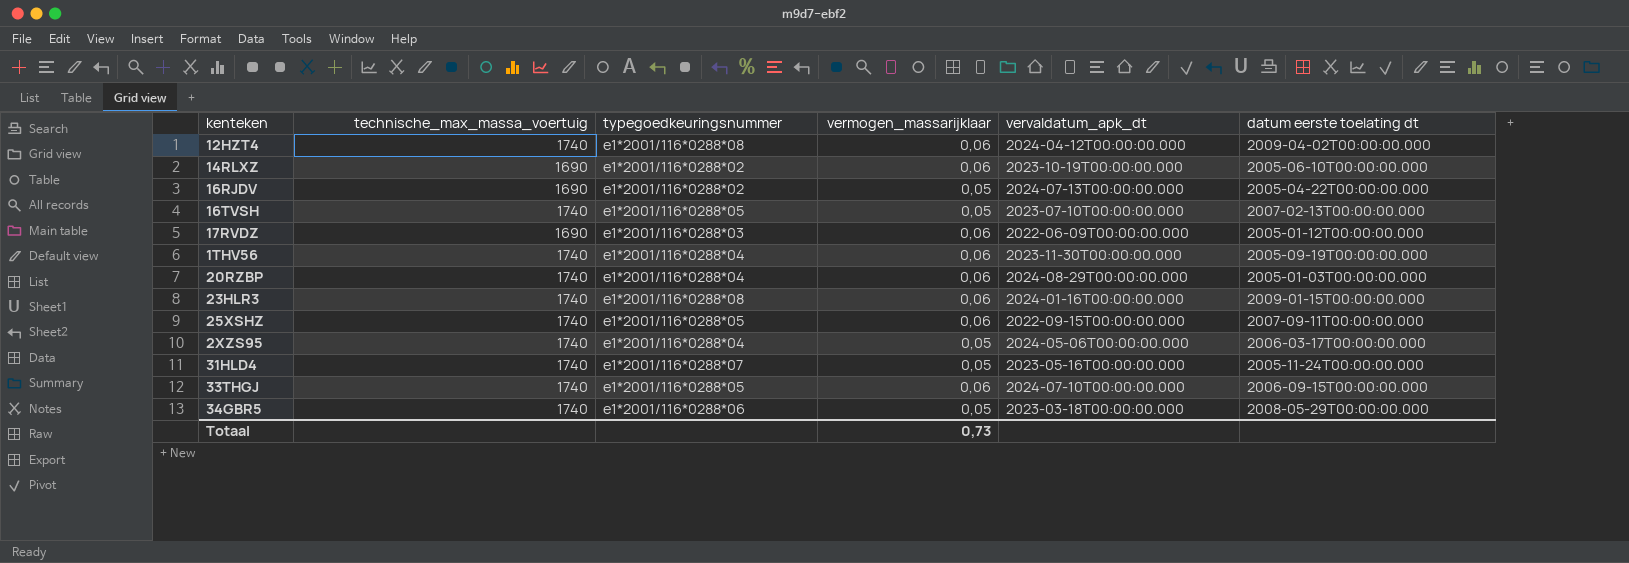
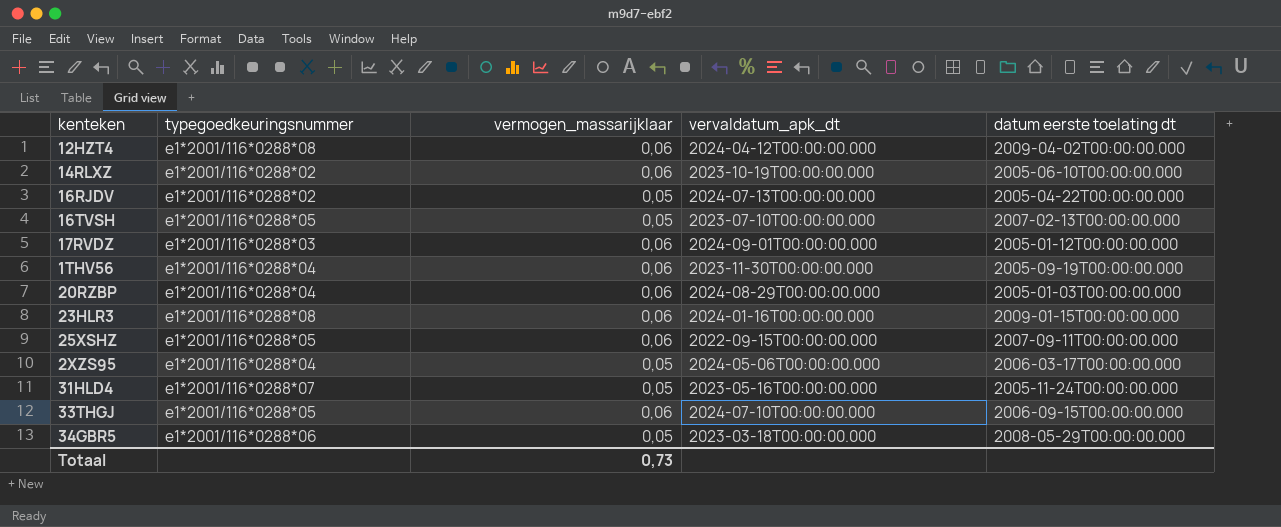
column technische_max_massa_voertuig | position: 2 -> none
17RVDZ | vervaldatum_apk_dt: 2022-06-09T00:00:00.000 -> 2024-09-01T00:00:00.000

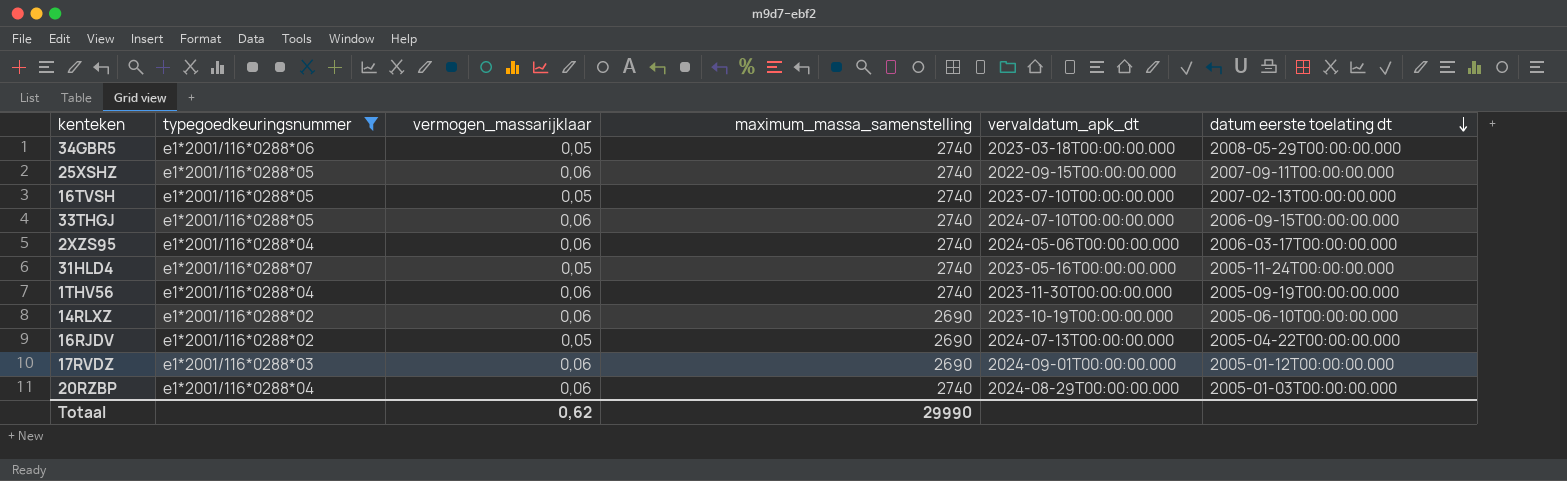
filter: none -> typegoedkeuringsnummer != e1*2001/116*0288*08
row order: none -> datum eerste toelating dt descending
column maximum_massa_samenstelling | position: none -> 4
2XZS95 | vermogen_massarijklaar: 0,05 -> 0,06
Totaal | vermogen_massarijklaar: 0,73 -> 0,62

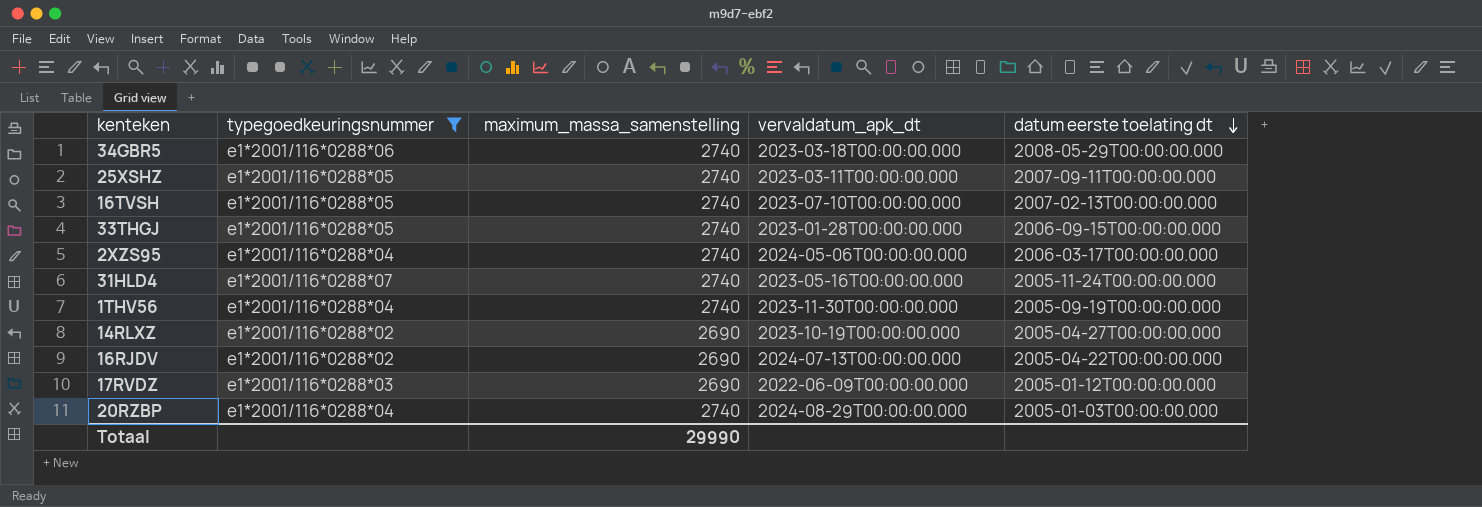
column vermogen_massarijklaar | position: 3 -> none
25XSHZ | vervaldatum_apk_dt: 2022-09-15T00:00:00.000 -> 2023-03-11T00:00:00.000
33THGJ | vervaldatum_apk_dt: 2024-07-10T00:00:00.000 -> 2023-01-28T00:00:00.000
14RLXZ | datum eerste toelating dt: 2005-06-10T00:00:00.000 -> 2005-04-27T00:00:00.000
17RVDZ | vervaldatum_apk_dt: 2024-09-01T00:00:00.000 -> 2022-06-09T00:00:00.000

